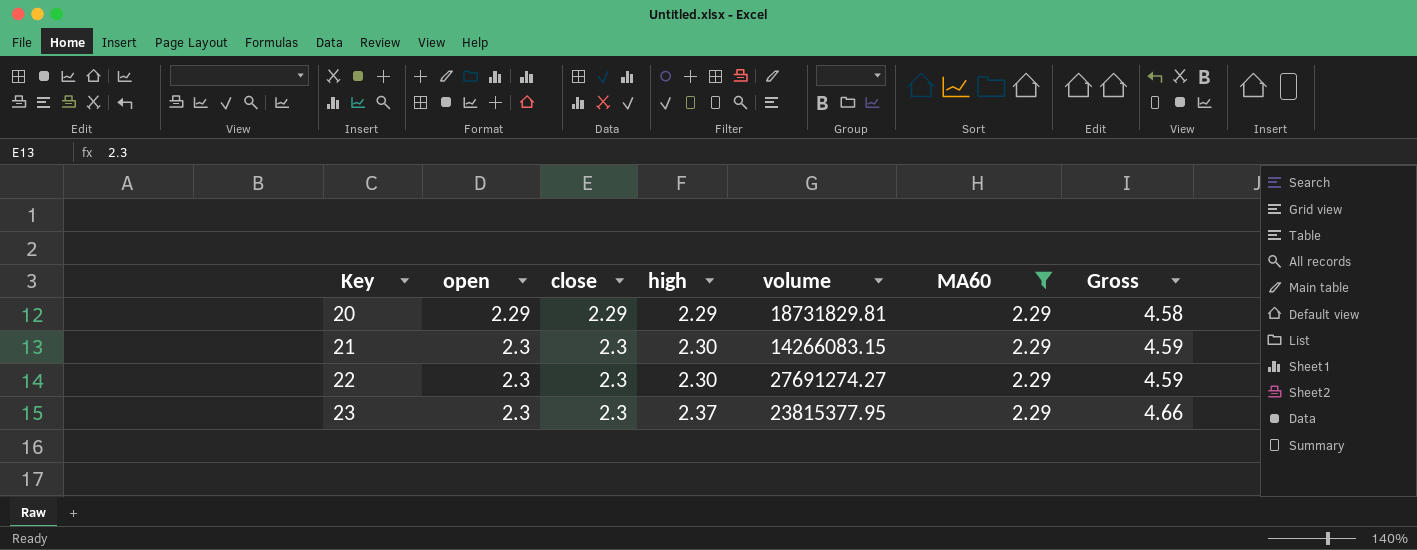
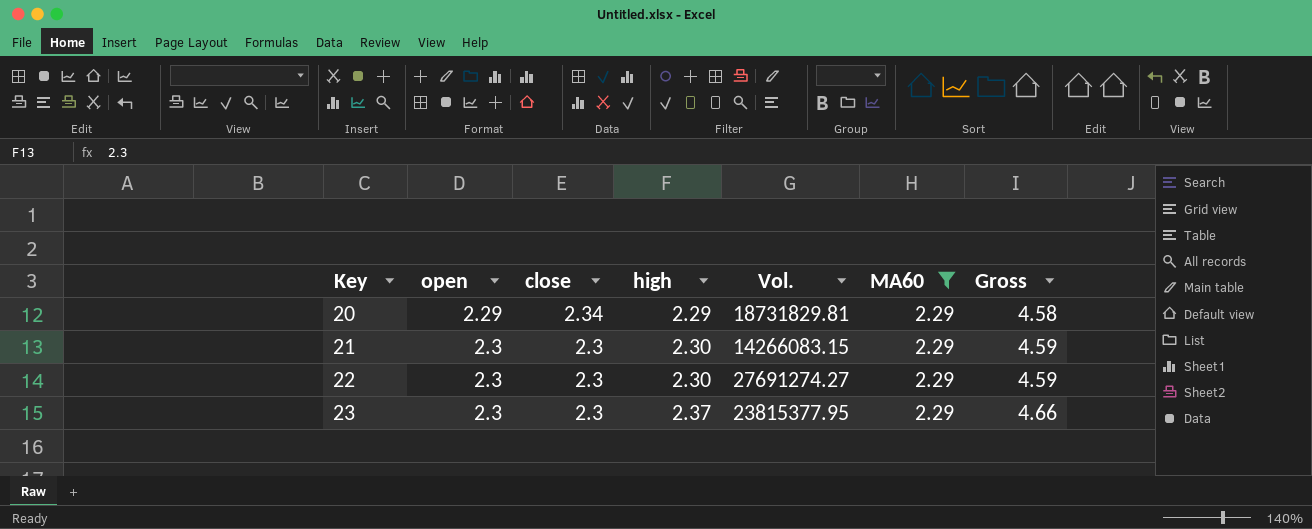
column name: volume -> Vol.
20 | close: 2.29 -> 2.34

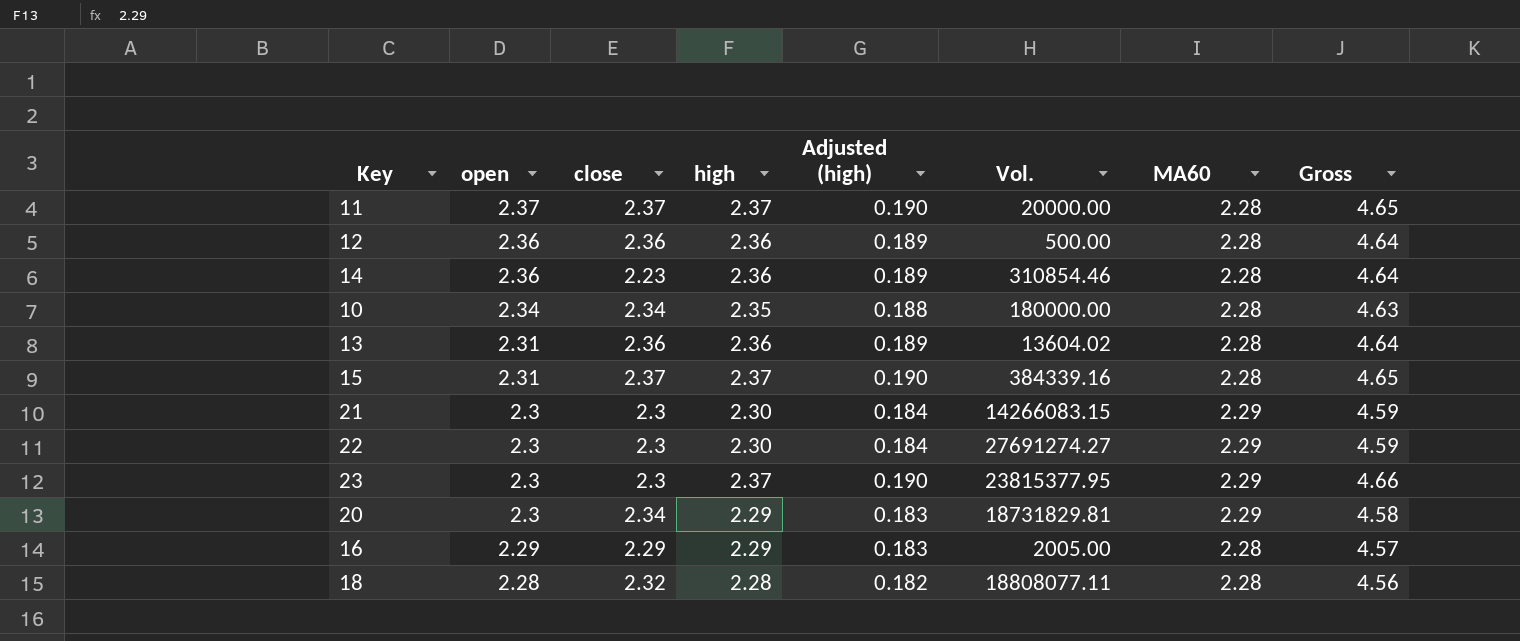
filter: MA60 = 2.29 -> none
row order: Key ascending -> open descending
column Adjusted (high) | formula: none -> [high] * 0.08
20 | open: 2.29 -> 2.3

